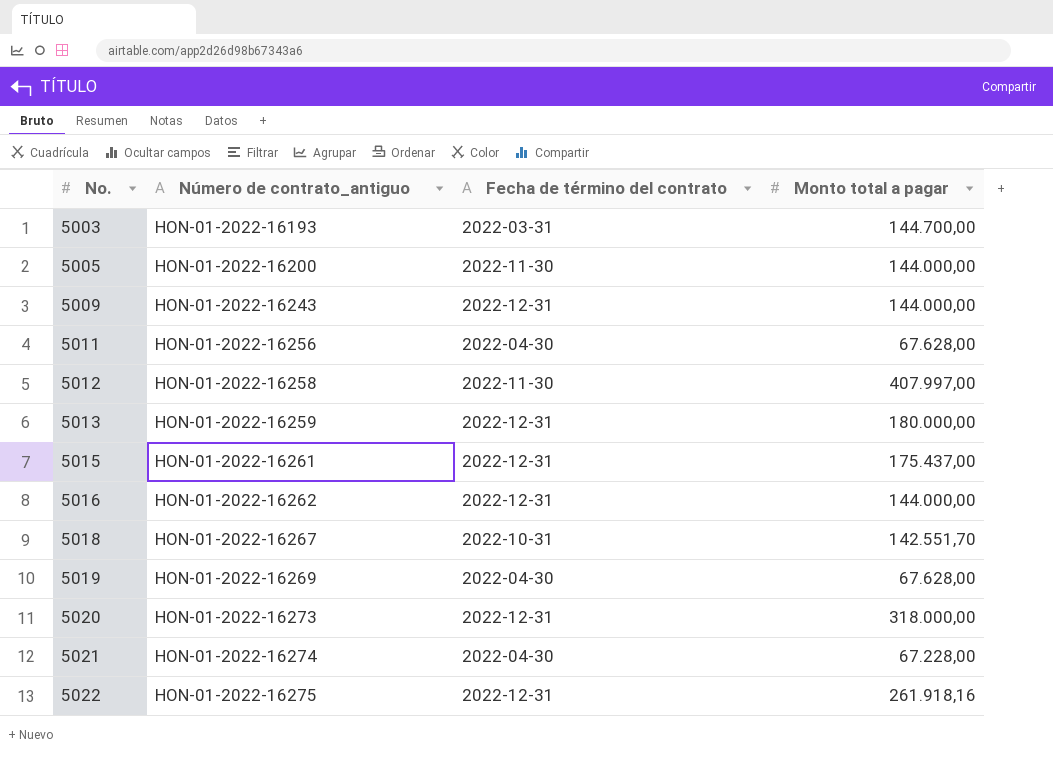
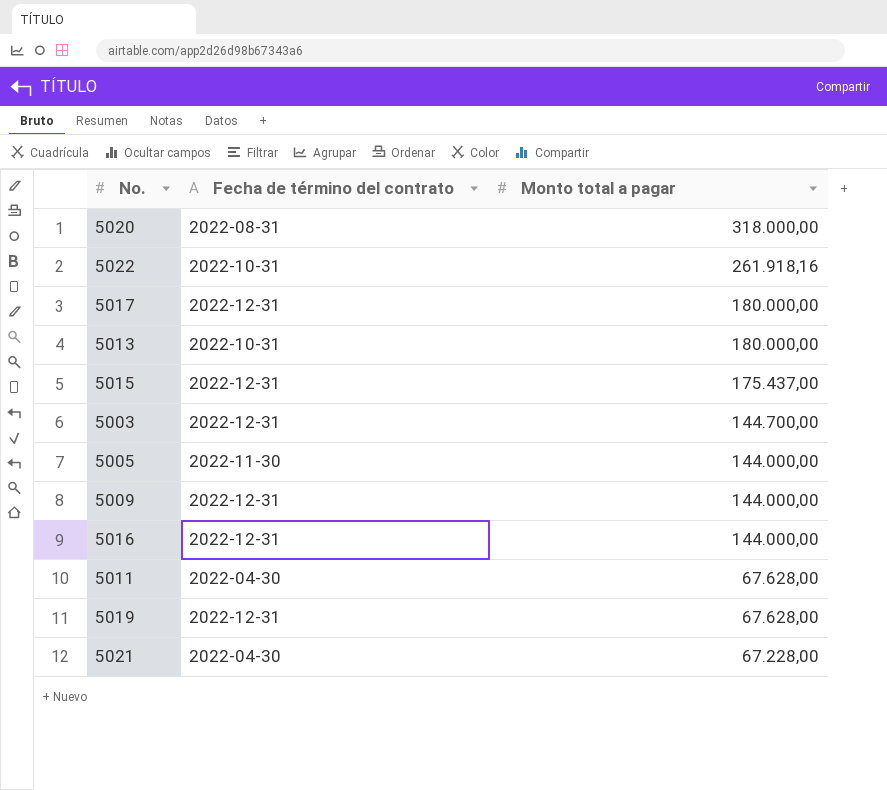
row order: No. ascending -> Monto total a pagar descending
column Número de contrato_antiguo | position: 2 -> none
row 5012: HON-01-2022-16258 | 2022-11-30 | 407.997,00 -> none
row 5018: HON-01-2022-16267 | 2022-10-31 | 142.551,70 -> none
5020 | Fecha de término del contrato: 2022-12-31 -> 2022-08-31
5022 | Fecha de término del contrato: 2022-12-31 -> 2022-10-31
row 5017: none -> 2022-12-31 | 180.000,00
5013 | Fecha de término del contrato: 2022-12-31 -> 2022-10-31
5003 | Fecha de término del contrato: 2022-03-31 -> 2022-12-31
5019 | Fecha de término del contrato: 2022-04-30 -> 2022-12-31

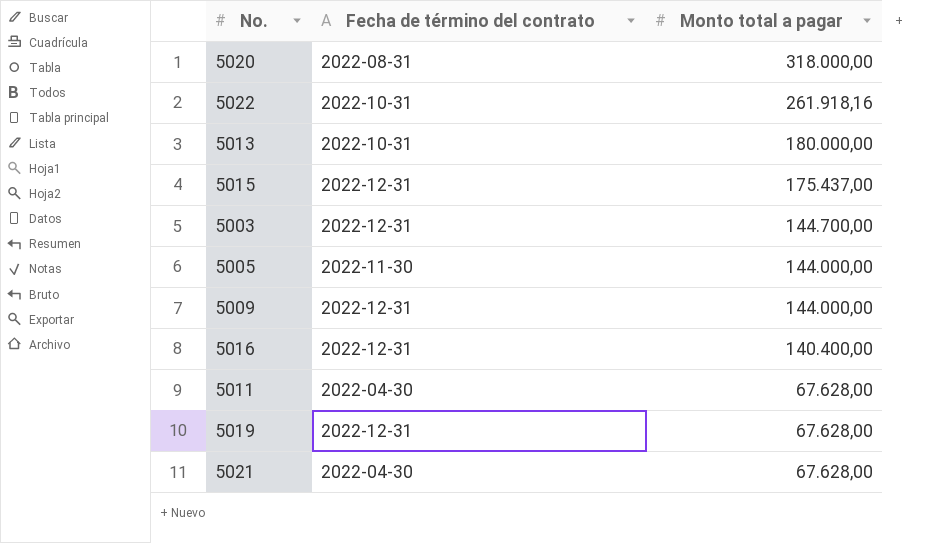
row 5017: 2022-12-31 | 180.000,00 -> none
5016 | Monto total a pagar: 144.000,00 -> 140.400,00
5021 | Monto total a pagar: 67.228,00 -> 67.628,00

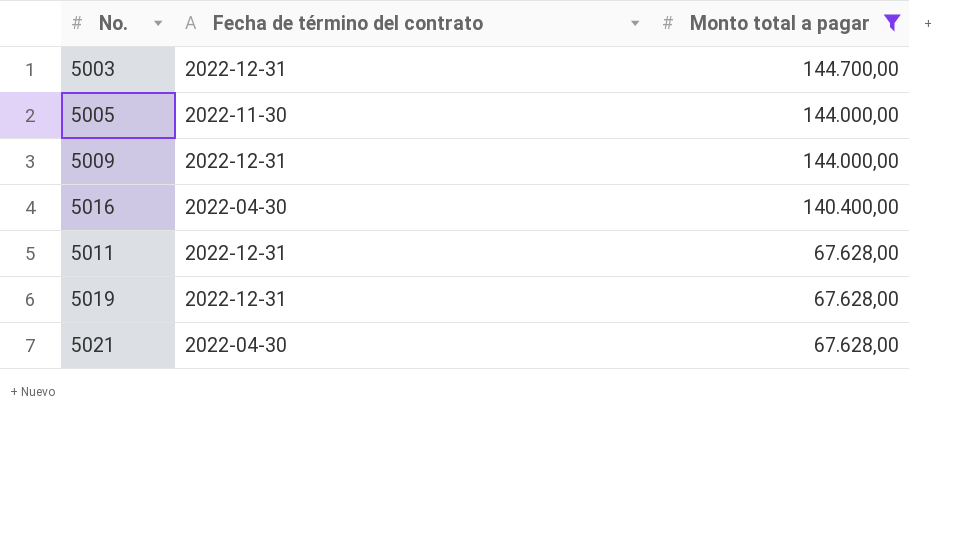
filter: none -> Monto total a pagar <= 144.700,00
5016 | Fecha de término del contrato: 2022-12-31 -> 2022-04-30
5011 | Fecha de término del contrato: 2022-04-30 -> 2022-12-31

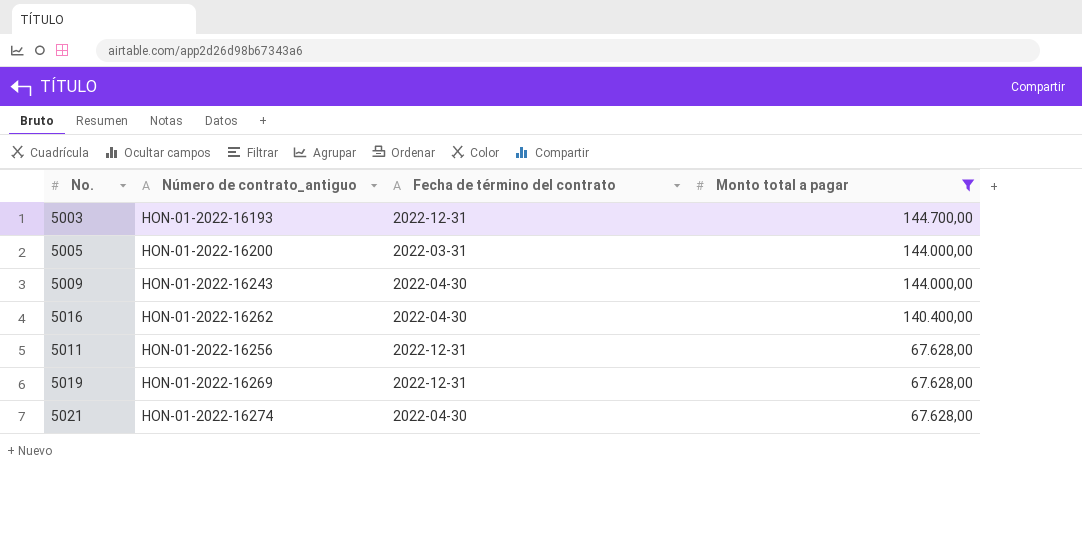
column Número de contrato_antiguo | position: none -> 2
5005 | Fecha de término del contrato: 2022-11-30 -> 2022-03-31
5009 | Fecha de término del contrato: 2022-12-31 -> 2022-04-30

